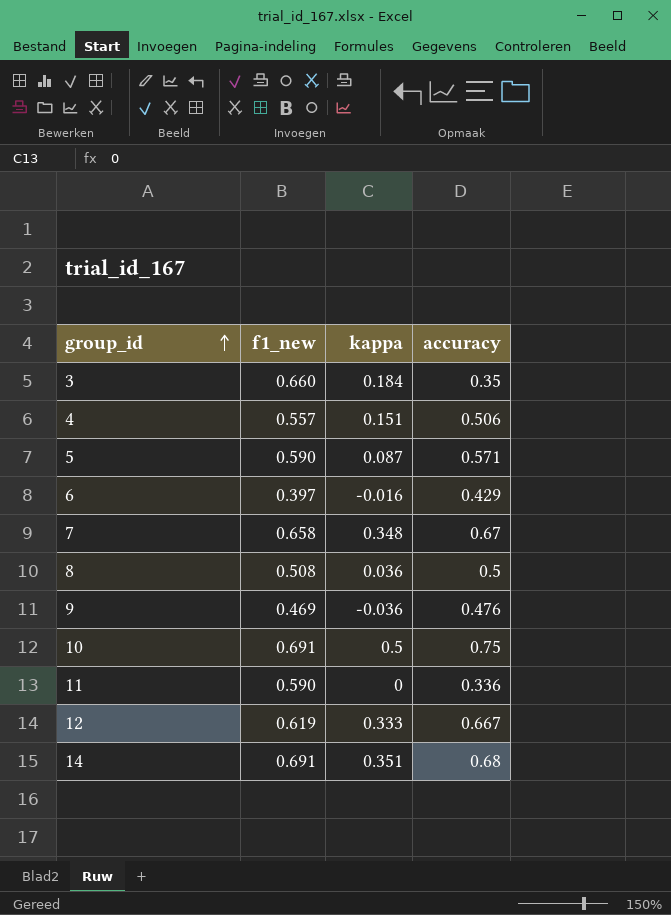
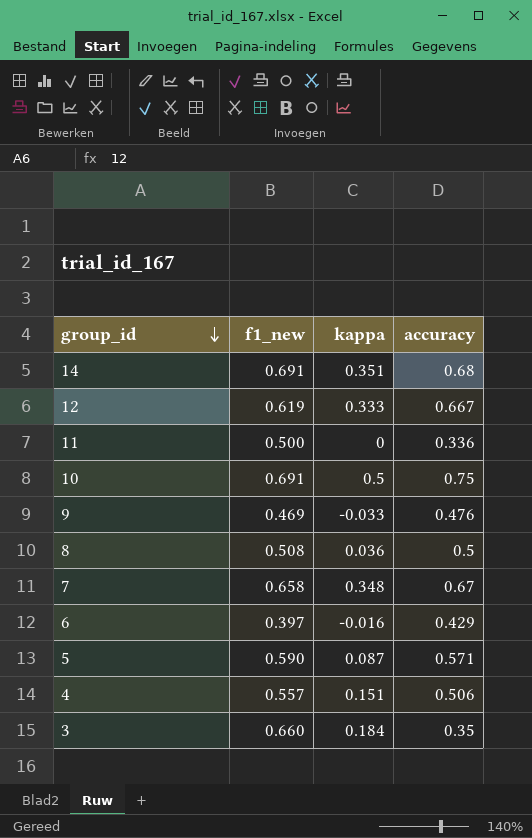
row order: group_id ascending -> group_id descending
11 | f1_new: 0.590 -> 0.500
9 | kappa: -0.036 -> -0.033

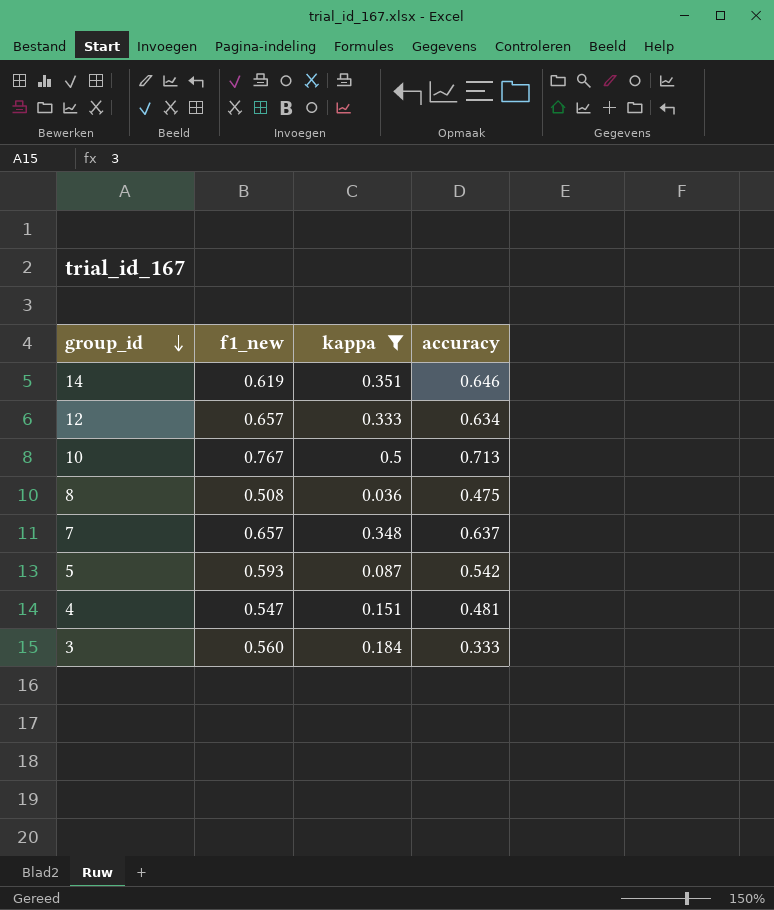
filter: none -> kappa >= 0.036
14 | f1_new: 0.691 -> 0.619
14 | accuracy: 0.68 -> 0.646
12 | f1_new: 0.619 -> 0.657
12 | accuracy: 0.667 -> 0.634
10 | f1_new: 0.691 -> 0.767
10 | accuracy: 0.75 -> 0.713
8 | accuracy: 0.5 -> 0.475
7 | f1_new: 0.658 -> 0.657
7 | accuracy: 0.67 -> 0.637
5 | f1_new: 0.590 -> 0.593
5 | accuracy: 0.571 -> 0.542
4 | f1_new: 0.557 -> 0.547
4 | accuracy: 0.506 -> 0.481
3 | f1_new: 0.660 -> 0.560
3 | accuracy: 0.35 -> 0.333

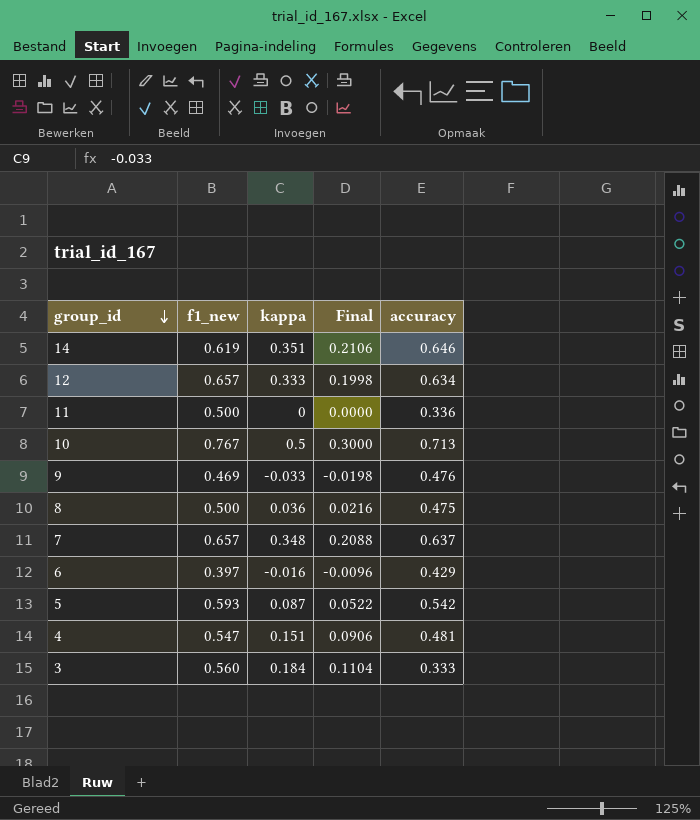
filter: kappa >= 0.036 -> none
column Final | formula: none -> [kappa] * 0.6
8 | f1_new: 0.508 -> 0.500

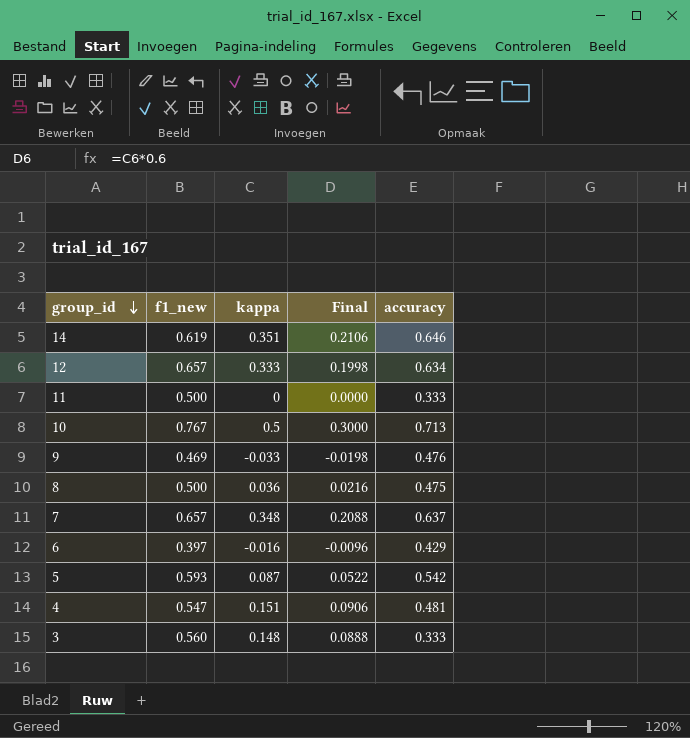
11 | accuracy: 0.336 -> 0.333
3 | kappa: 0.184 -> 0.148
3 | Final: 0.1104 -> 0.0888

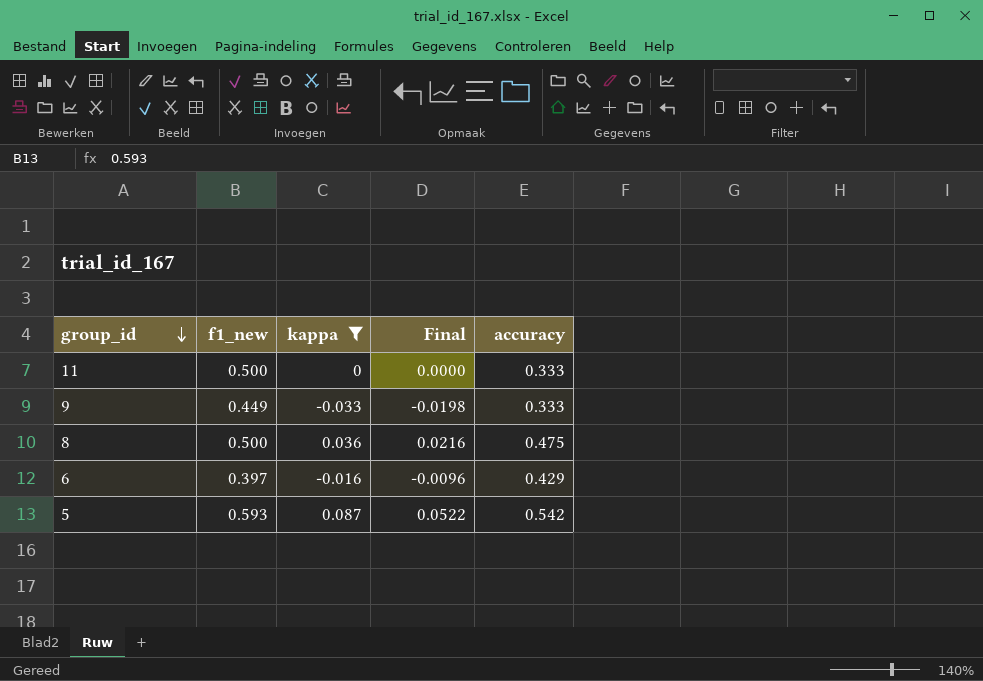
filter: none -> kappa <= 0.087
9 | f1_new: 0.469 -> 0.449
9 | accuracy: 0.476 -> 0.333

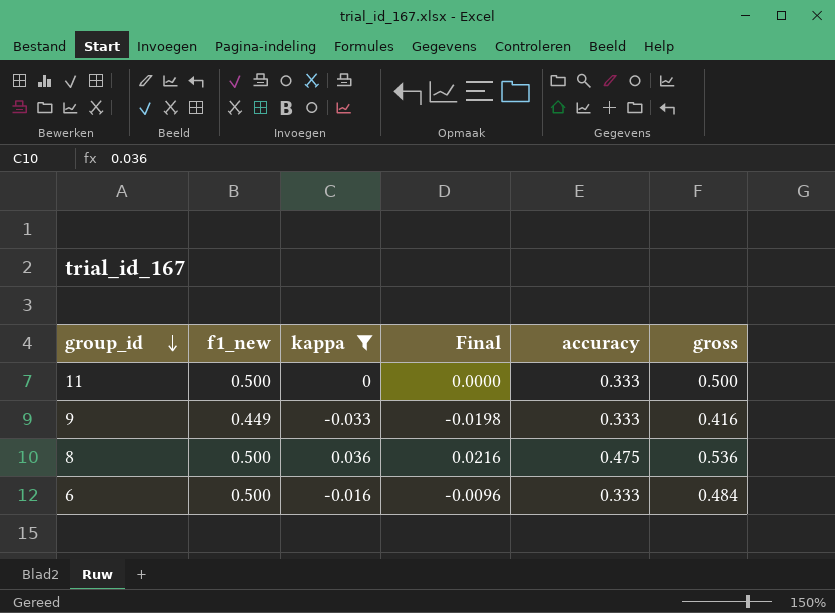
column gross | formula: none -> [f1_new] + [kappa]
row 5: 0.593 | 0.087 | 0.0522 | 0.542 -> none
6 | f1_new: 0.397 -> 0.500
6 | accuracy: 0.429 -> 0.333

